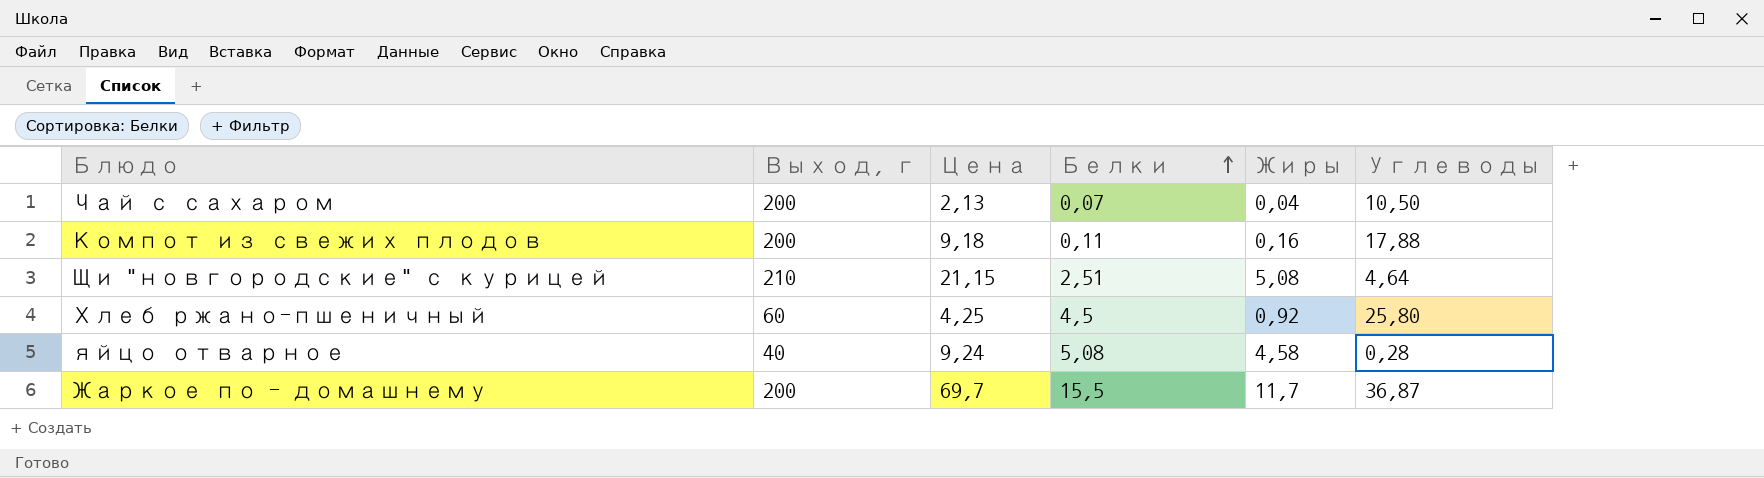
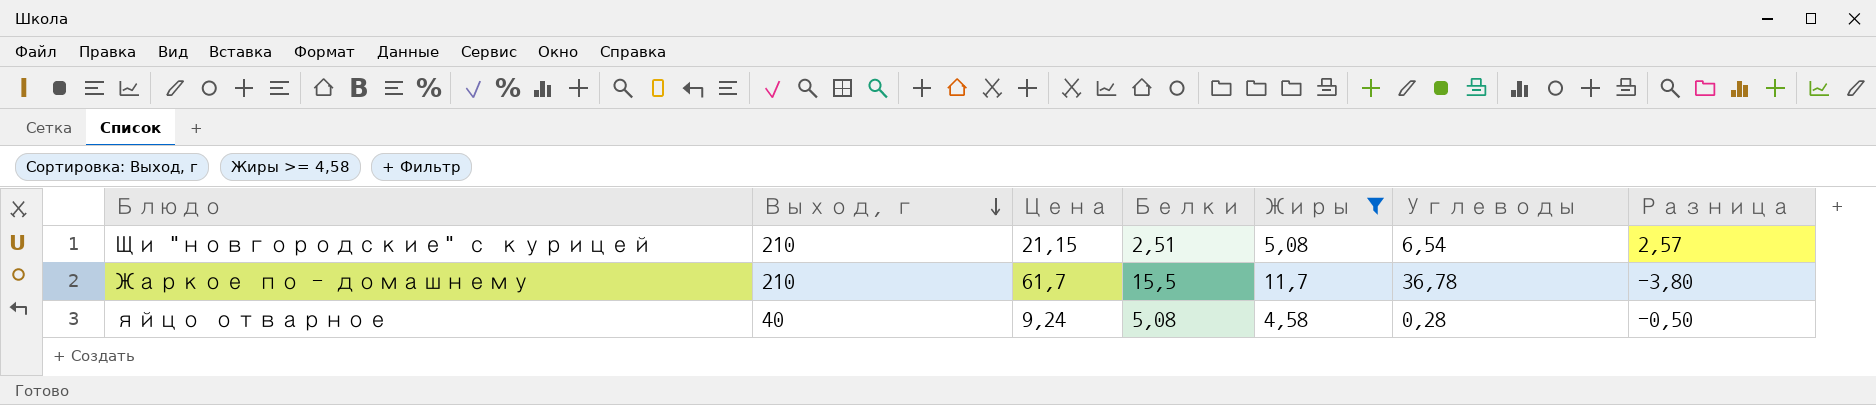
filter: none -> Жиры >= 4,58
row order: Белки ascending -> Выход, г descending
column Разница | formula: none -> [Жиры] - [Белки]
Щи "новгородские" с курицей | Углеводы: 4,64 -> 6,54
Жаркое по - домашнему | Выход, г: 200 -> 210
Жаркое по - домашнему | Цена: 69,7 -> 61,7
Жаркое по - домашнему | Углеводы: 36,87 -> 36,78

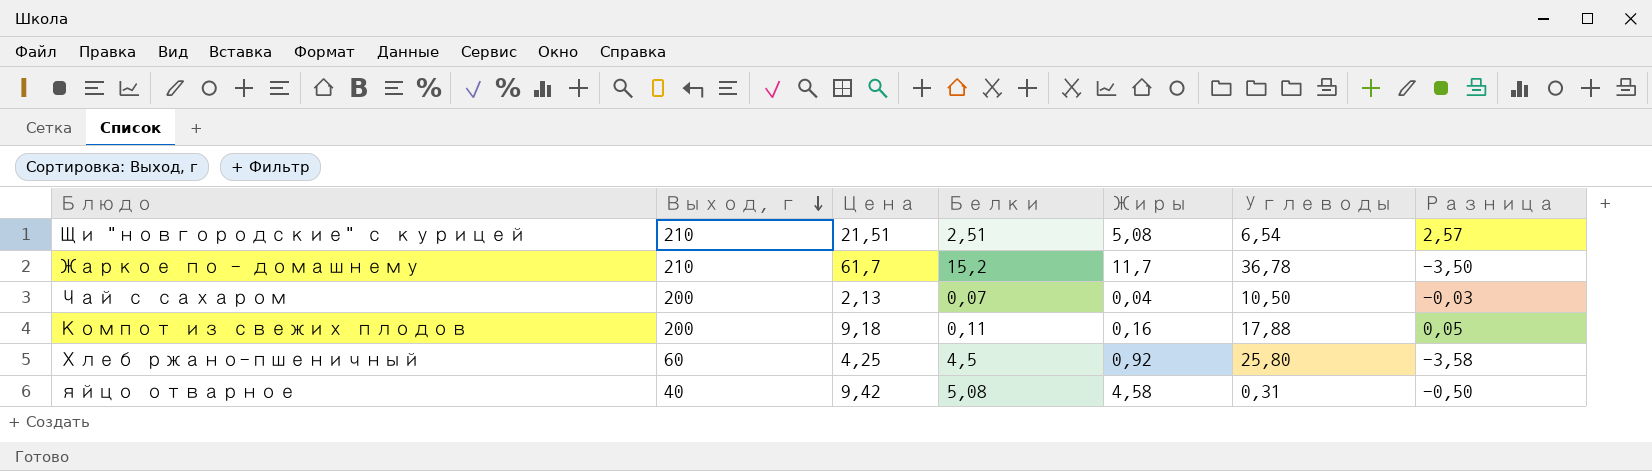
filter: Жиры >= 4,58 -> none
Щи "новгородские" с курицей | Цена: 21,15 -> 21,51
Жаркое по - домашнему | Белки: 15,5 -> 15,2
Жаркое по - домашнему | Разница: -3,80 -> -3,50
яйцо отварное | Цена: 9,24 -> 9,42
яйцо отварное | Углеводы: 0,28 -> 0,31

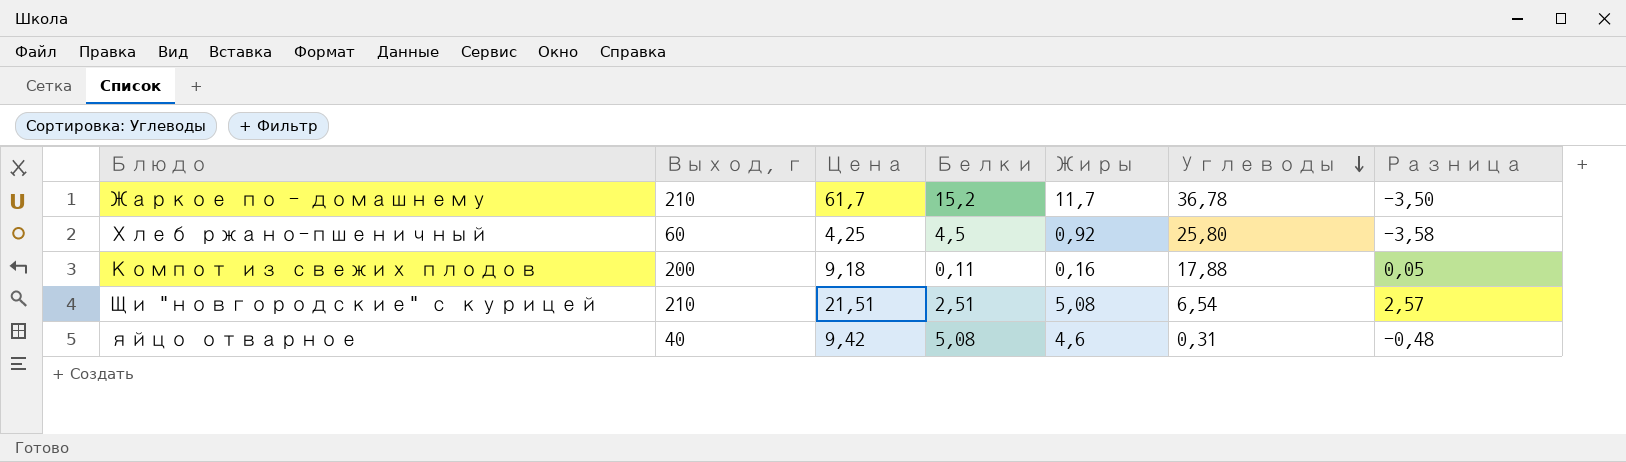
row order: Выход, г descending -> Углеводы descending
row Чай с сахаром: 200 | 2,13 | 0,07 | 0,04 | 10,50 | -0,03 -> none
яйцо отварное | Жиры: 4,58 -> 4,6
яйцо отварное | Разница: -0,50 -> -0,48

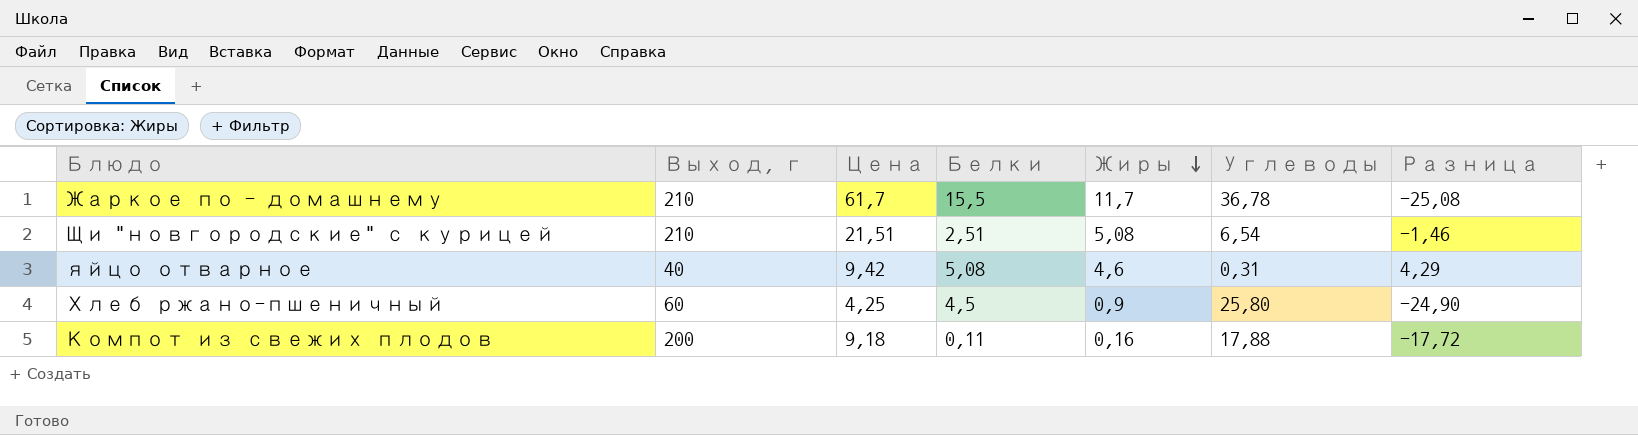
row order: Углеводы descending -> Жиры descending
column Разница | formula: [Жиры] - [Белки] -> [Жиры] - [Углеводы]
Жаркое по - домашнему | Белки: 15,2 -> 15,5
Хлеб ржано-пшеничный | Жиры: 0,92 -> 0,9

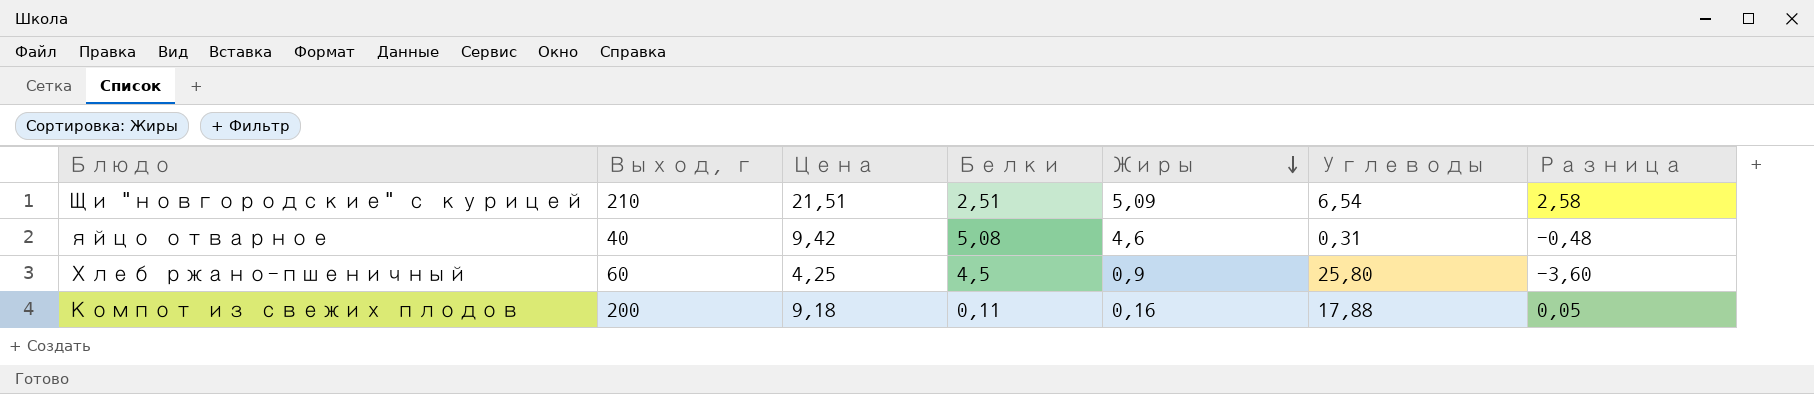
column Разница | formula: [Жиры] - [Углеводы] -> [Жиры] - [Белки]
row Жаркое по - домашнему: 210 | 61,7 | 15,5 | 11,7 | 36,78 | -25,08 -> none
Щи "новгородские" с курицей | Жиры: 5,08 -> 5,09

